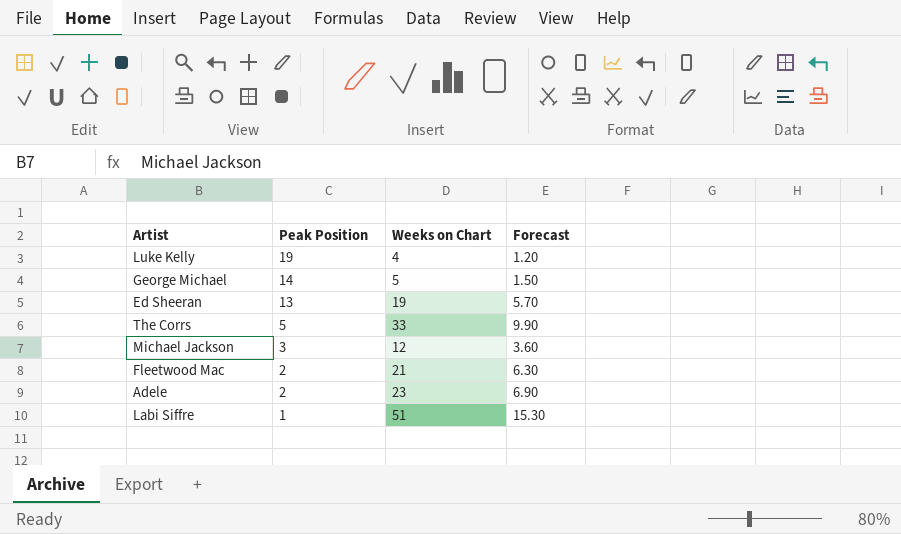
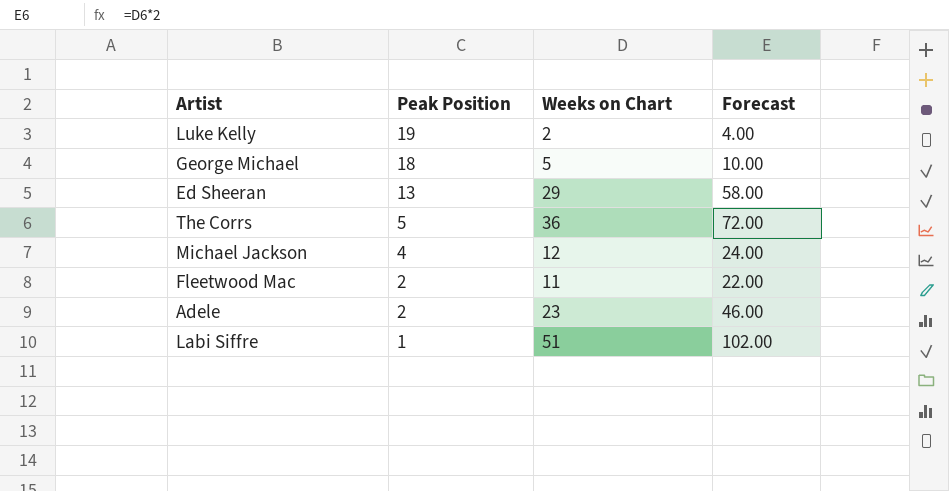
column Forecast | formula: [Weeks on Chart] * 0.3 -> [Weeks on Chart] * 2
Luke Kelly | Weeks on Chart: 4 -> 2
George Michael | Peak Position: 14 -> 18
Ed Sheeran | Weeks on Chart: 19 -> 29
The Corrs | Weeks on Chart: 33 -> 36
Michael Jackson | Peak Position: 3 -> 4
Fleetwood Mac | Weeks on Chart: 21 -> 11

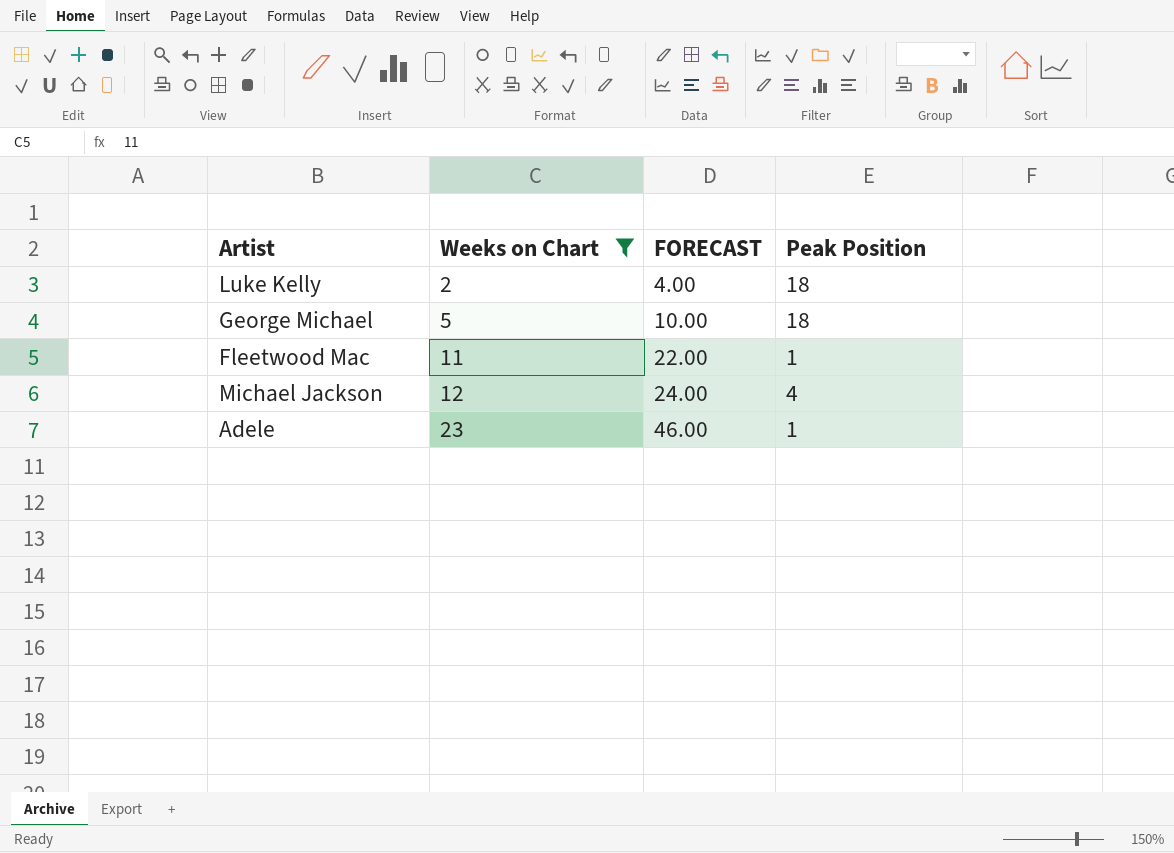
filter: none -> Weeks on Chart <= 23
row order: Peak Position descending -> Weeks on Chart ascending
column name: Forecast -> FORECAST
column Peak Position | position: 2 -> 4
Luke Kelly | Peak Position: 19 -> 18
Fleetwood Mac | Peak Position: 2 -> 1
Adele | Peak Position: 2 -> 1

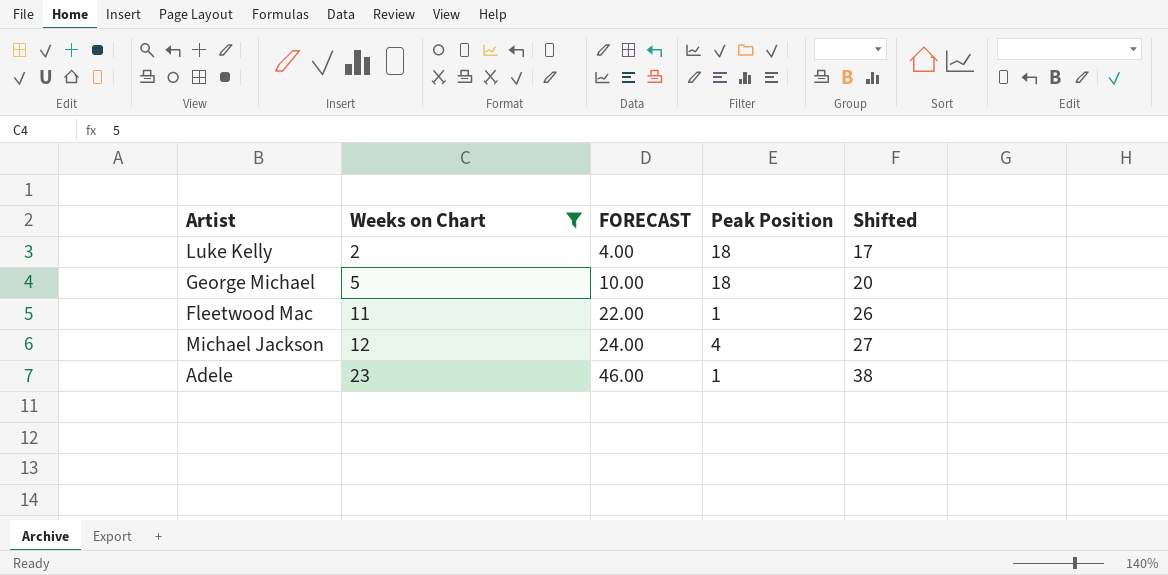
column Shifted | formula: none -> [Weeks on Chart] + 15

